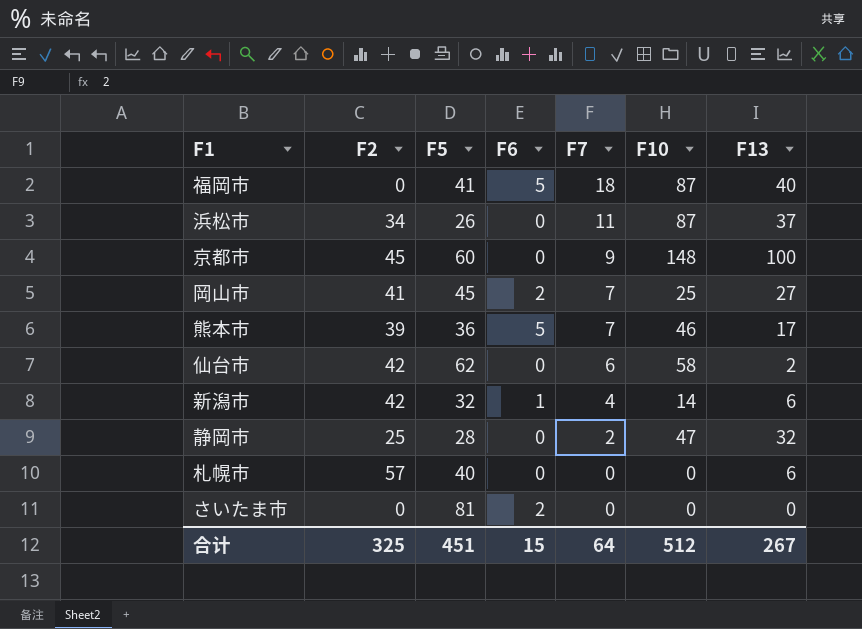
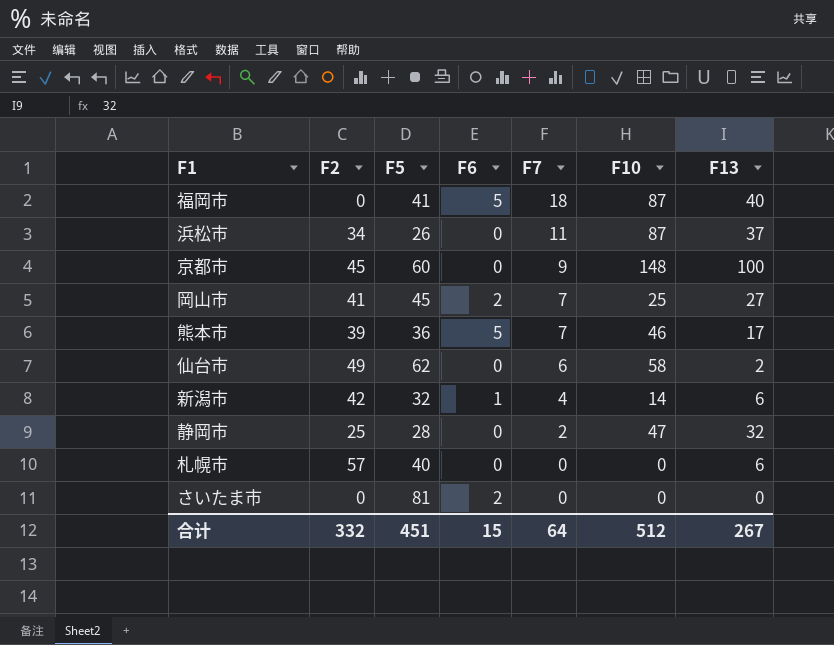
仙台市 | F2: 42 -> 49
合计 | F2: 325 -> 332

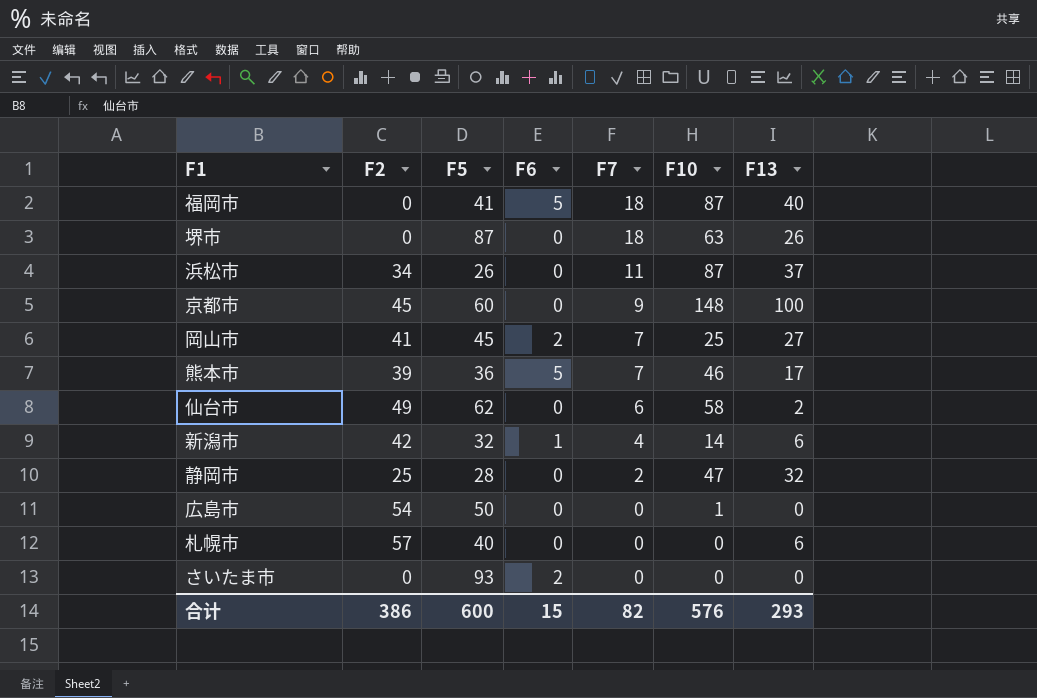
row 堺市: none -> 0 | 87 | 0 | 18 | 63 | 26
row 広島市: none -> 54 | 50 | 0 | 0 | 1 | 0
さいたま市 | F5: 81 -> 93
合计 | F2: 332 -> 386
合计 | F5: 451 -> 600
合计 | F7: 64 -> 82
合计 | F10: 512 -> 576
合计 | F13: 267 -> 293

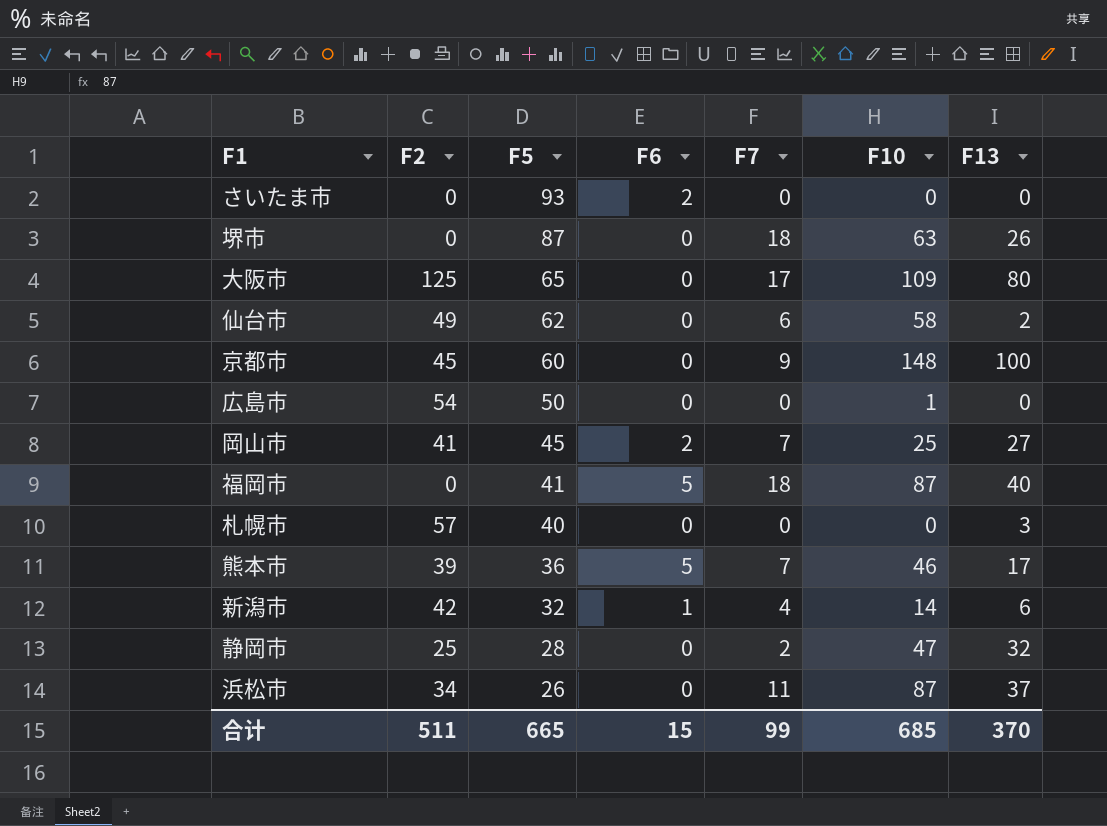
row order: F7 descending -> F5 descending
row 大阪市: none -> 125 | 65 | 0 | 17 | 109 | 80
札幌市 | F13: 6 -> 3
合计 | F2: 386 -> 511
合计 | F5: 600 -> 665
合计 | F7: 82 -> 99
合计 | F10: 576 -> 685
合计 | F13: 293 -> 370

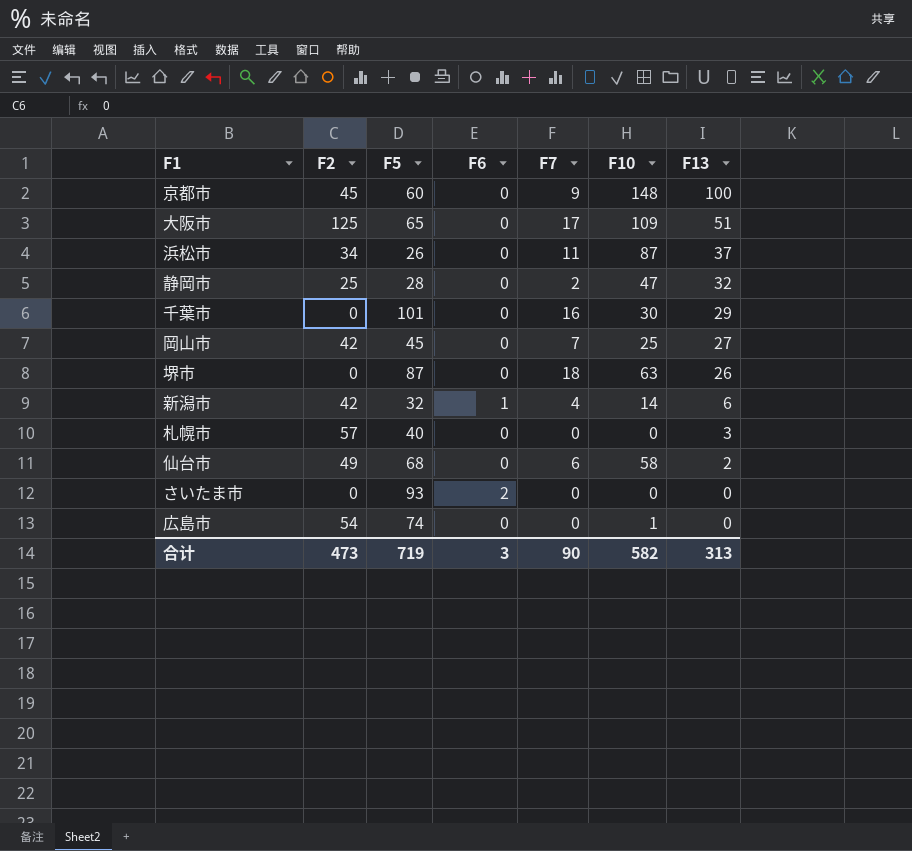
row order: F5 descending -> F13 descending
row 福岡市: 0 | 41 | 5 | 18 | 87 | 40 -> none
row 熊本市: 39 | 36 | 5 | 7 | 46 | 17 -> none
大阪市 | F13: 80 -> 51
row 千葉市: none -> 0 | 101 | 0 | 16 | 30 | 29
岡山市 | F2: 41 -> 42
岡山市 | F6: 2 -> 0
仙台市 | F5: 62 -> 68
広島市 | F5: 50 -> 74
合计 | F2: 511 -> 473
合计 | F5: 665 -> 719
合计 | F6: 15 -> 3
合计 | F7: 99 -> 90
合计 | F10: 685 -> 582
合计 | F13: 370 -> 313

